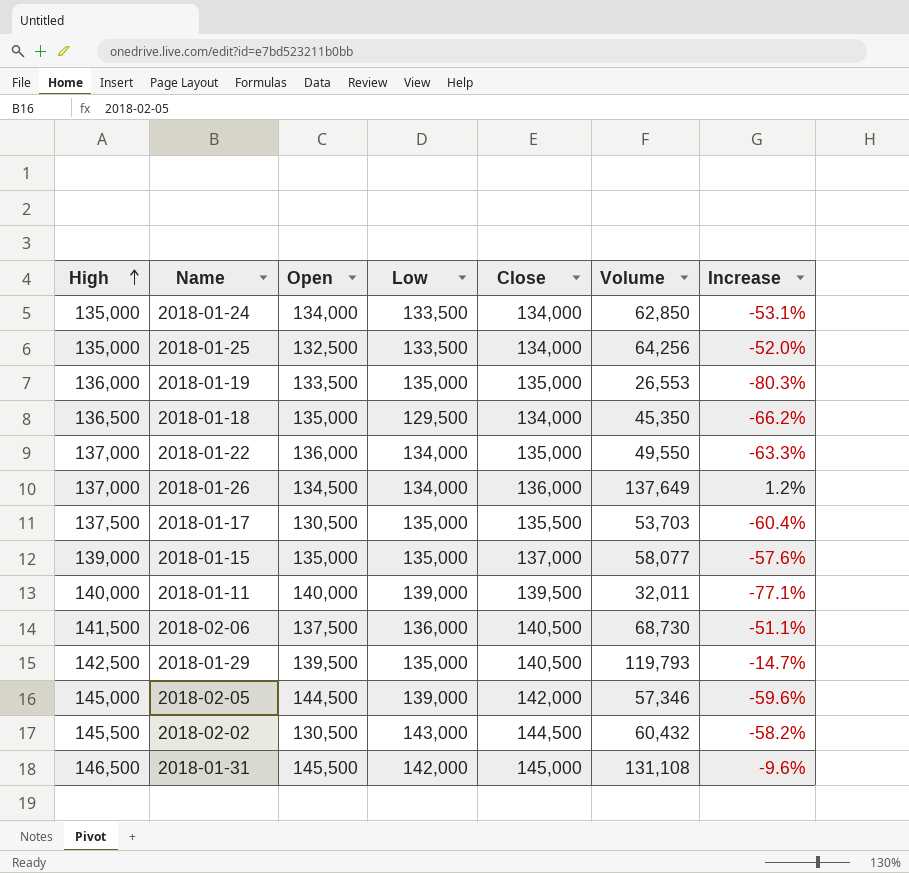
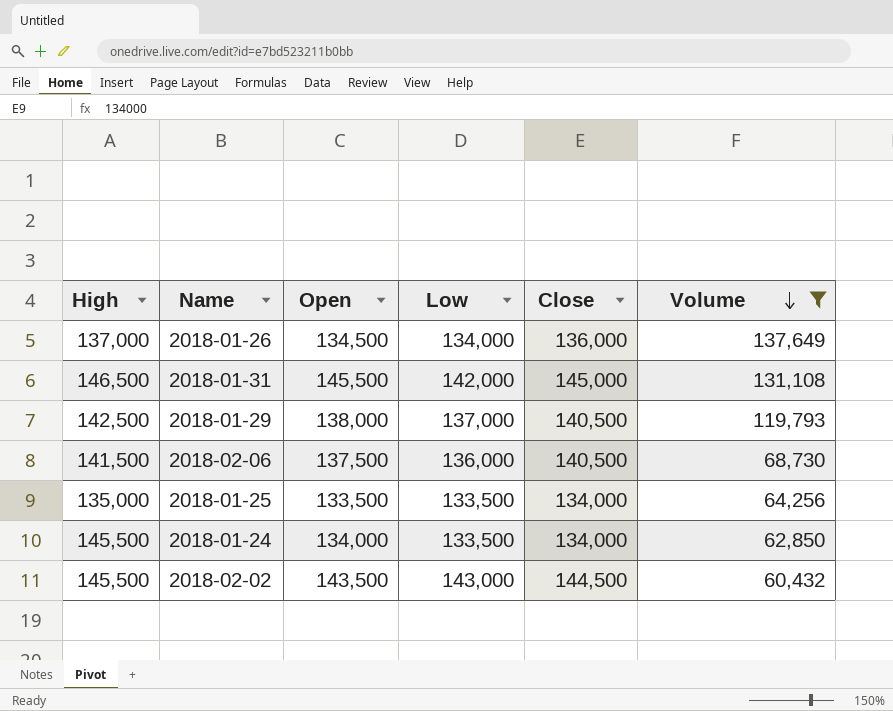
filter: none -> Volume >= 60,432
row order: High ascending -> Volume descending
column Increase | formula: ([Volume] - [Close]) / [Close] -> none
2018-01-29 | Open: 139,500 -> 138,000
2018-01-29 | Low: 135,000 -> 137,000
2018-01-25 | Open: 132,500 -> 133,500
2018-01-24 | High: 135,000 -> 145,500
2018-02-02 | Open: 130,500 -> 143,500

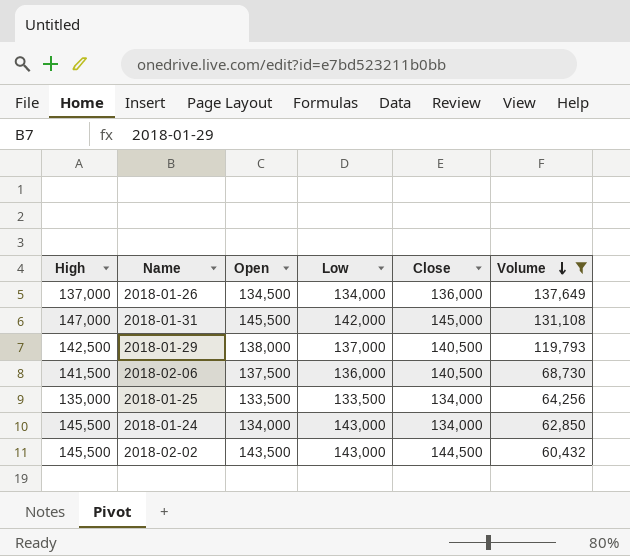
2018-01-31 | High: 146,500 -> 147,000
2018-01-24 | Low: 133,500 -> 143,000

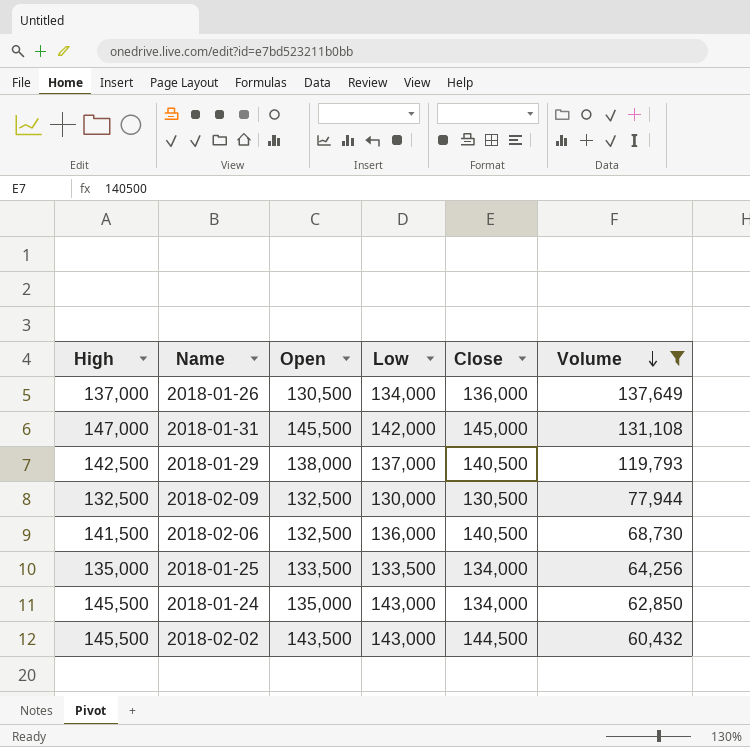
2018-01-26 | Open: 134,500 -> 130,500
row 2018-02-09: none -> 132,500 | 132,500 | 130,000 | 130,500 | 77,944
2018-02-06 | Open: 137,500 -> 132,500
2018-01-24 | Open: 134,000 -> 135,000

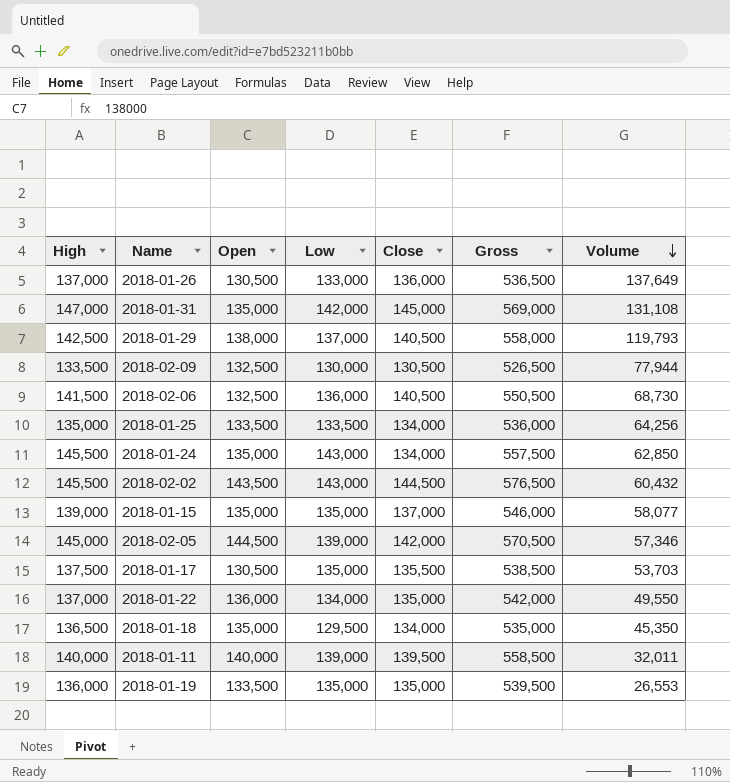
filter: Volume >= 60,432 -> none
column Gross | formula: none -> [High] + [Open] + [Low] + [Close]
2018-01-26 | Low: 134,000 -> 133,000
2018-01-31 | Open: 145,500 -> 135,000
2018-02-09 | High: 132,500 -> 133,500

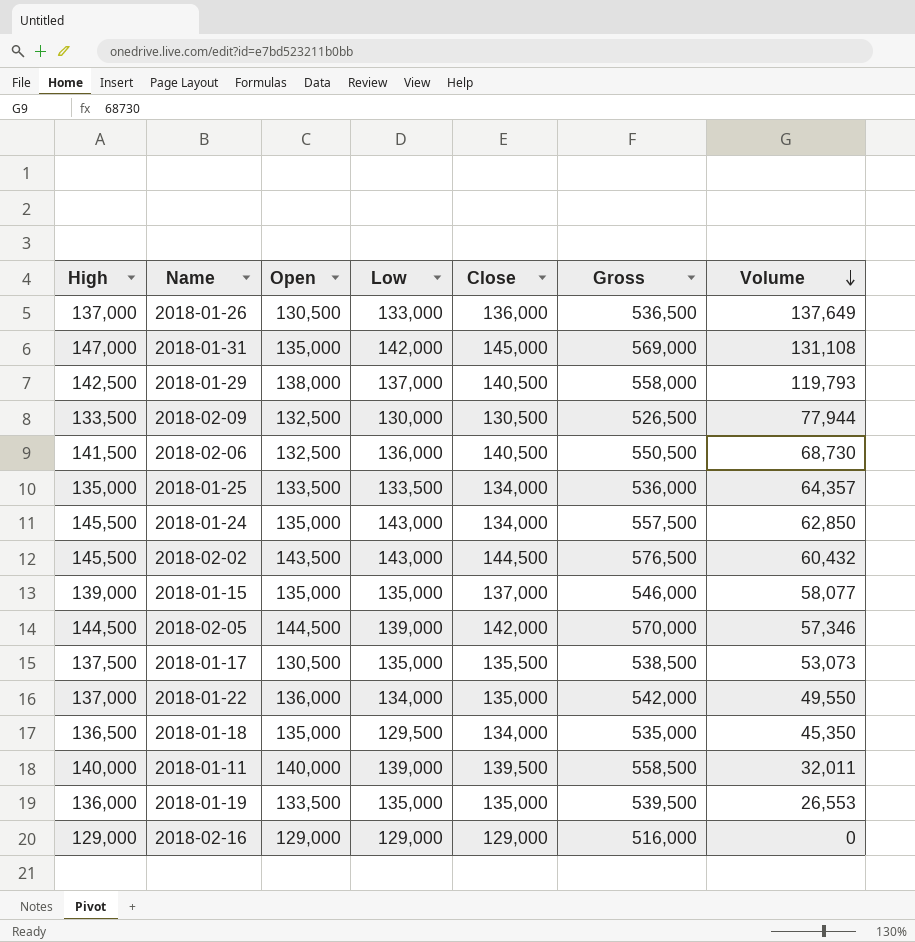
2018-01-25 | Volume: 64,256 -> 64,357
2018-02-05 | High: 145,000 -> 144,500
2018-02-05 | Gross: 570,500 -> 570,000
2018-01-17 | Volume: 53,703 -> 53,073
row 2018-02-16: none -> 129,000 | 129,000 | 129,000 | 129,000 | 516,000 | 0

